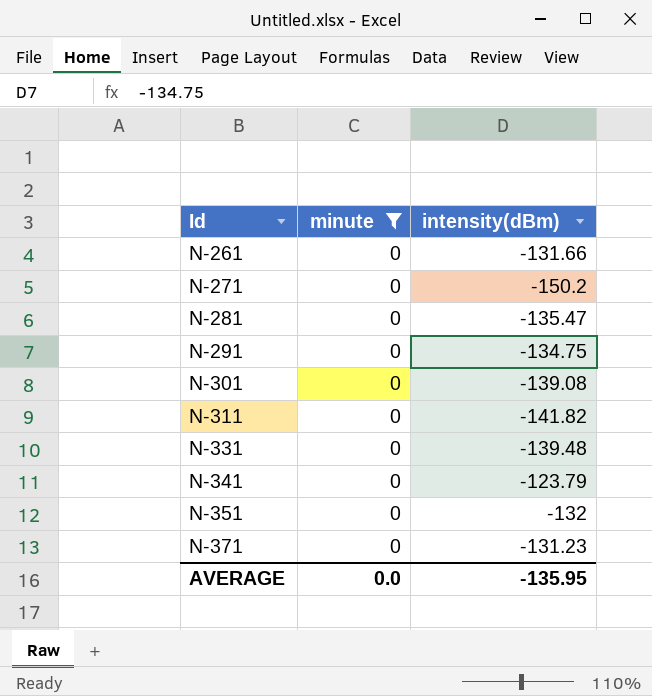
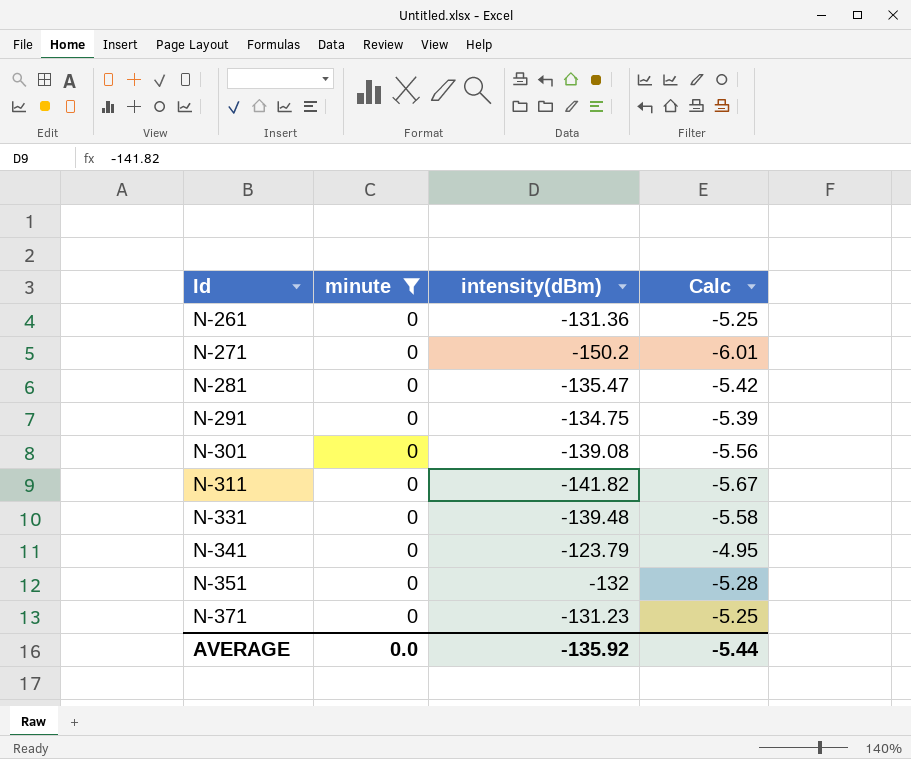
column Calc | formula: none -> [intensity(dBm)] * 0.04
N-261 | intensity(dBm): -131.66 -> -131.36
AVERAGE | intensity(dBm): -135.95 -> -135.92

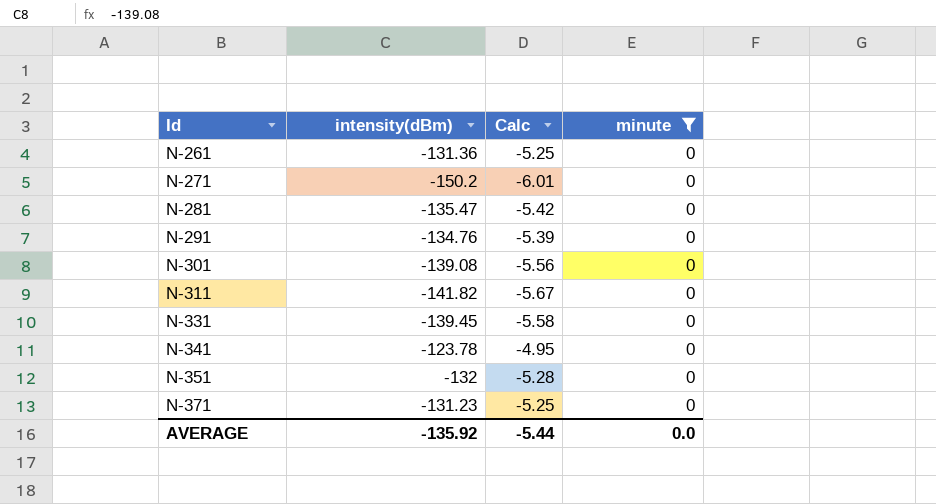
column minute | position: 2 -> 4
N-291 | intensity(dBm): -134.75 -> -134.76
N-331 | intensity(dBm): -139.48 -> -139.45
N-341 | intensity(dBm): -123.79 -> -123.78

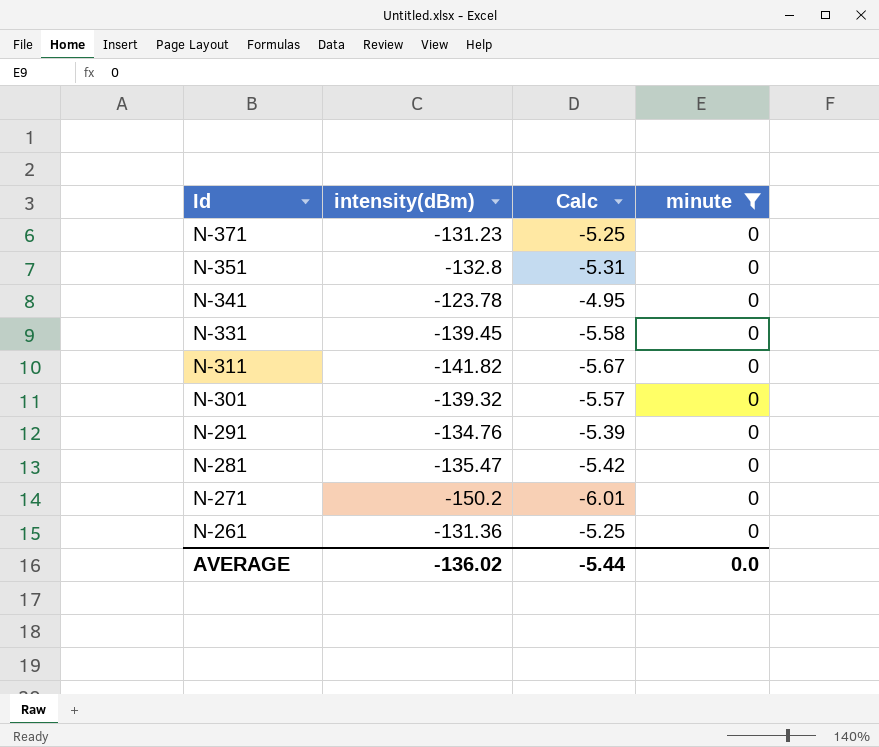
row order: Id ascending -> Id descending
N-351 | intensity(dBm): -132 -> -132.8
N-351 | Calc: -5.28 -> -5.31
N-301 | intensity(dBm): -139.08 -> -139.32
N-301 | Calc: -5.56 -> -5.57
AVERAGE | intensity(dBm): -135.92 -> -136.02

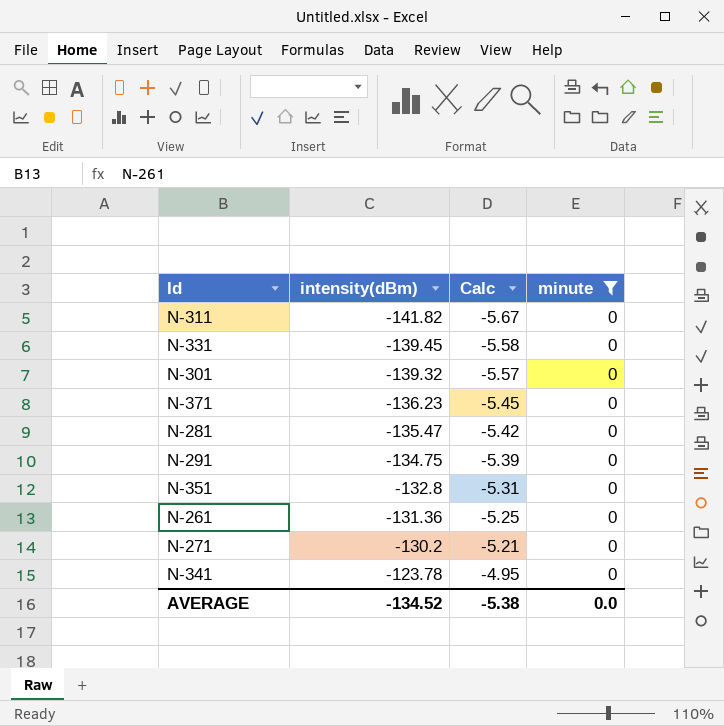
row order: Id descending -> intensity(dBm) ascending
N-371 | intensity(dBm): -131.23 -> -136.23
N-371 | Calc: -5.25 -> -5.45
N-291 | intensity(dBm): -134.76 -> -134.75
N-271 | intensity(dBm): -150.2 -> -130.2
N-271 | Calc: -6.01 -> -5.21
AVERAGE | intensity(dBm): -136.02 -> -134.52
AVERAGE | Calc: -5.44 -> -5.38

